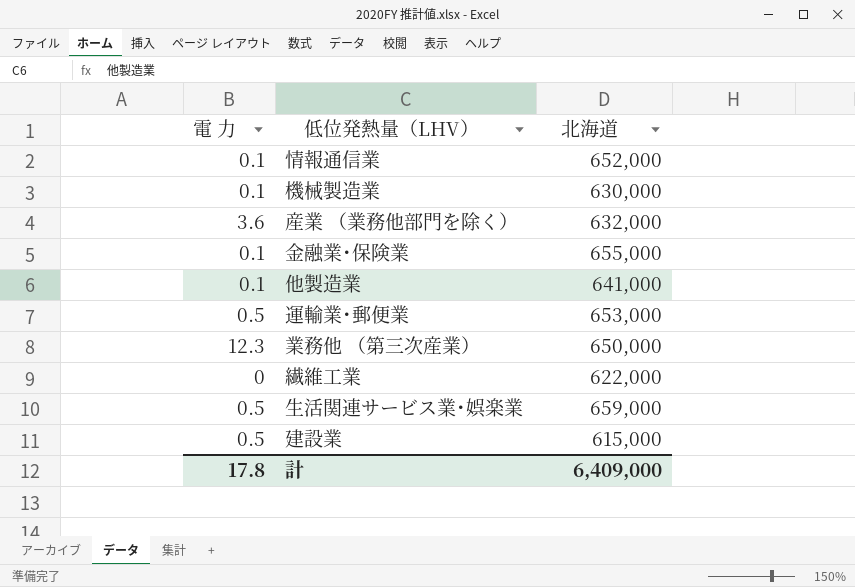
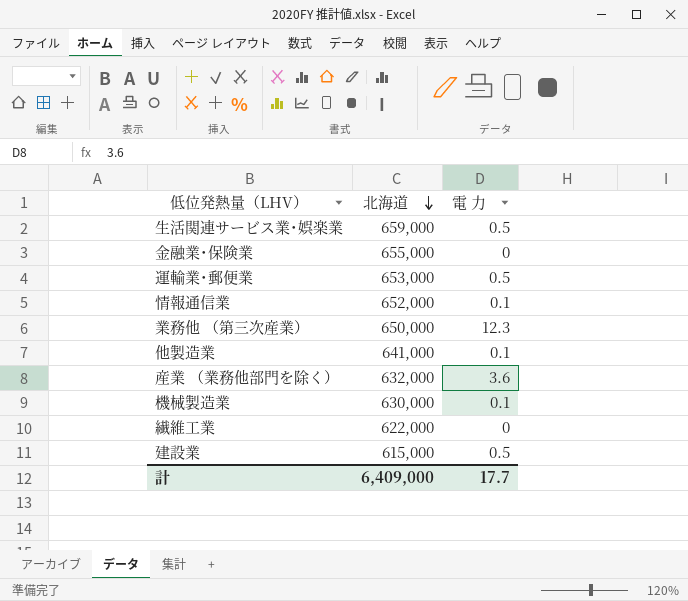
row order: none -> 北海道 descending
column 電 力 | position: 1 -> 3
金融業･保険業 | 電 力: 0.1 -> 0
計 | 電 力: 17.8 -> 17.7

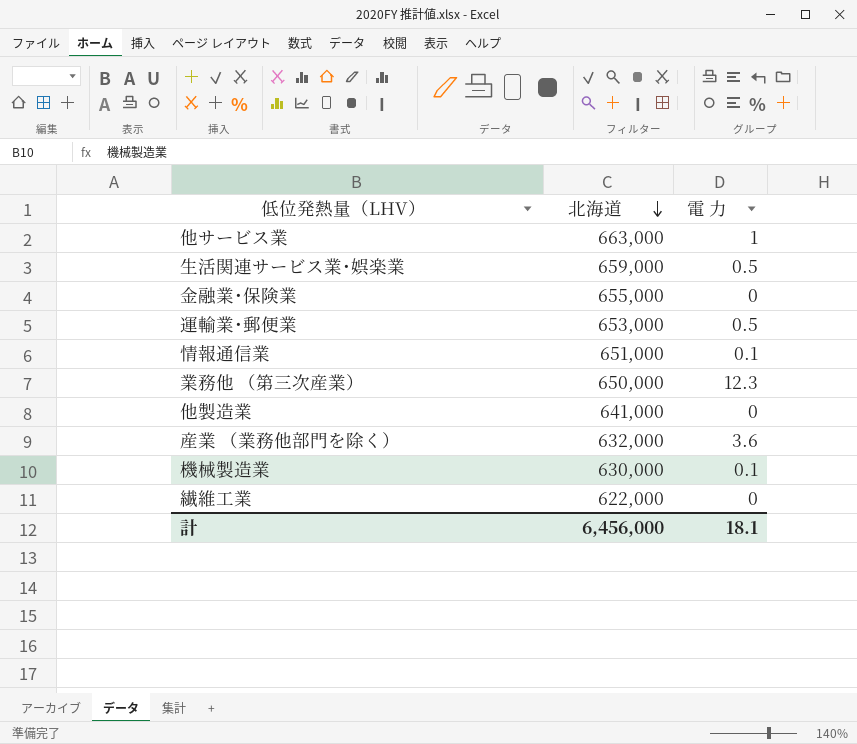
row 建設業: 615,000 | 0.5 -> none
row 他サービス業: none -> 663,000 | 1
情報通信業 | 北海道: 652,000 -> 651,000
他製造業 | 電 力: 0.1 -> 0
計 | 北海道: 6,409,000 -> 6,456,000
計 | 電 力: 17.7 -> 18.1

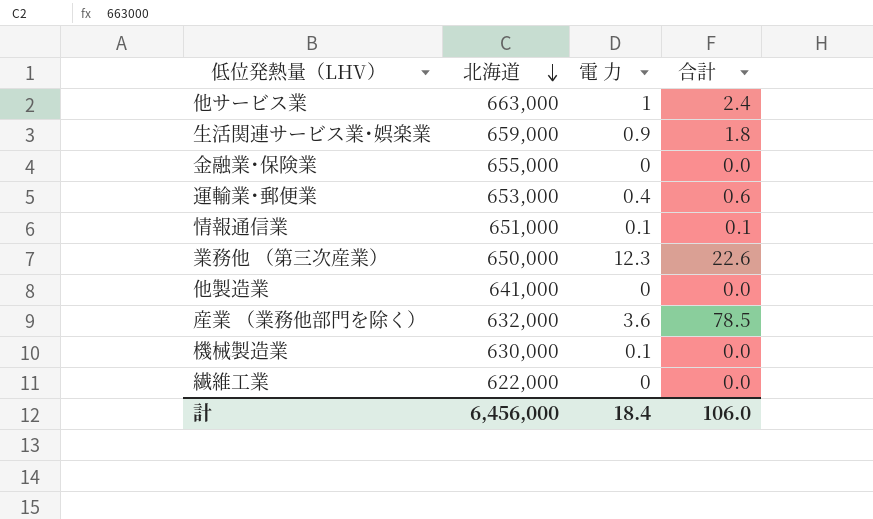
column 合計 | position: none -> 4
生活関連サービス業･娯楽業 | 電 力: 0.5 -> 0.9
運輸業･郵便業 | 電 力: 0.5 -> 0.4
計 | 電 力: 18.1 -> 18.4

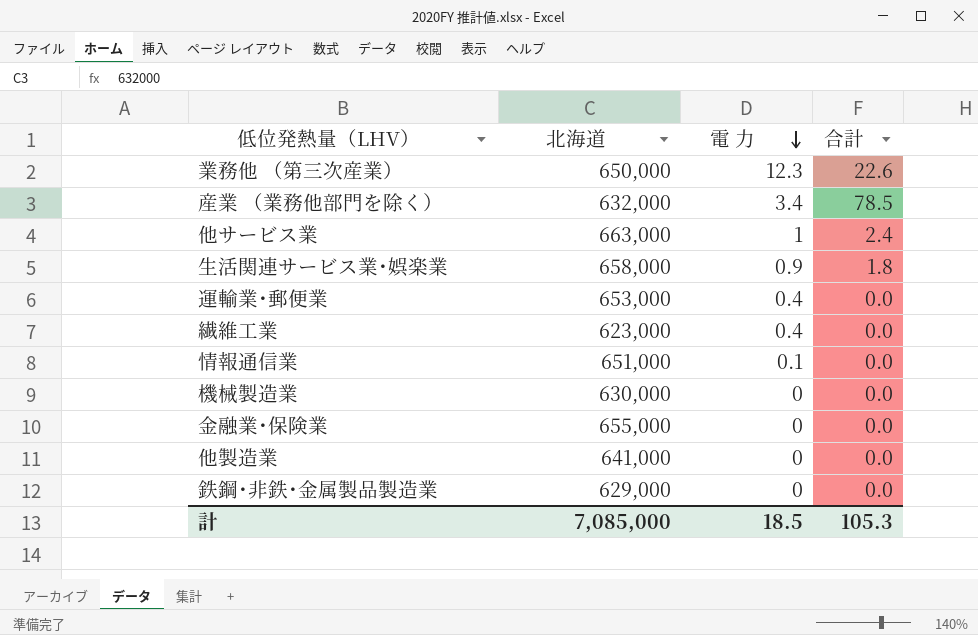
row order: 北海道 descending -> 電 力 descending
産業 （業務他部門を除く） | 電 力: 3.6 -> 3.4
生活関連サービス業･娯楽業 | 北海道: 659,000 -> 658,000
運輸業･郵便業 | 合計: 0.6 -> 0.0
繊維工業 | 北海道: 622,000 -> 623,000
繊維工業 | 電 力: 0 -> 0.4
情報通信業 | 合計: 0.1 -> 0.0
機械製造業 | 電 力: 0.1 -> 0
row 鉄鋼･非鉄･金属製品製造業: none -> 629,000 | 0 | 0.0
計 | 北海道: 6,456,000 -> 7,085,000
計 | 電 力: 18.4 -> 18.5
計 | 合計: 106.0 -> 105.3

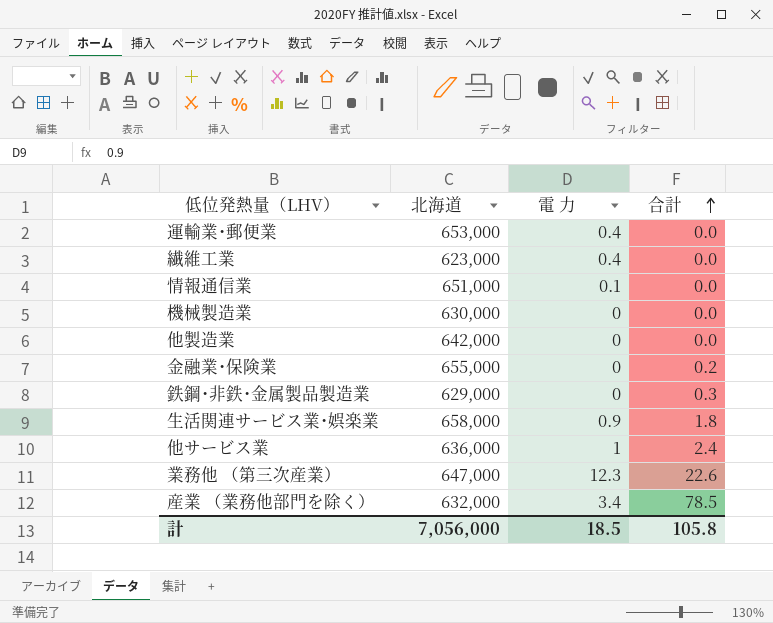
row order: 電 力 descending -> 合計 ascending
他製造業 | 北海道: 641,000 -> 642,000
金融業･保険業 | 合計: 0.0 -> 0.2
鉄鋼･非鉄･金属製品製造業 | 合計: 0.0 -> 0.3
他サービス業 | 北海道: 663,000 -> 636,000
業務他 （第三次産業） | 北海道: 650,000 -> 647,000
計 | 北海道: 7,085,000 -> 7,056,000
計 | 合計: 105.3 -> 105.8

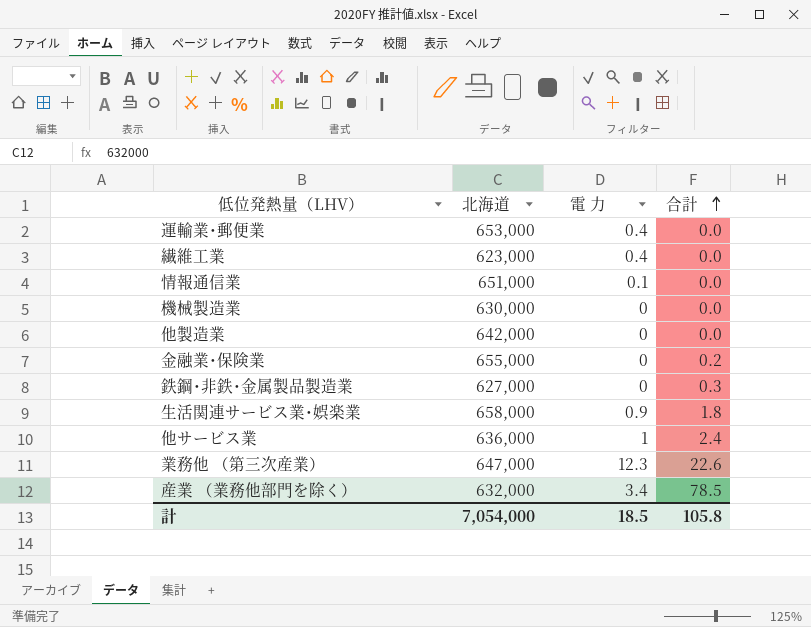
鉄鋼･非鉄･金属製品製造業 | 北海道: 629,000 -> 627,000
計 | 北海道: 7,056,000 -> 7,054,000

